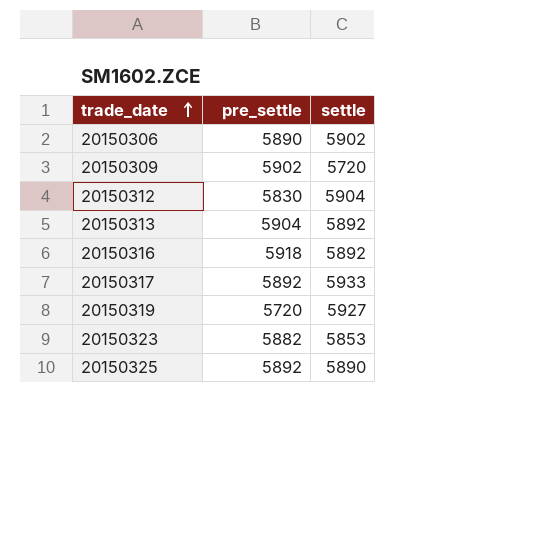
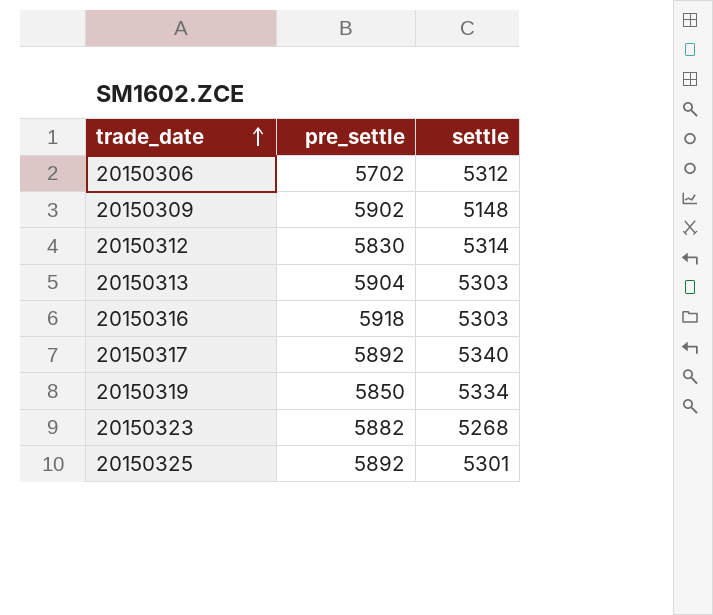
20150306 | pre_settle: 5890 -> 5702
20150306 | settle: 5902 -> 5312
20150309 | settle: 5720 -> 5148
20150312 | settle: 5904 -> 5314
20150313 | settle: 5892 -> 5303
20150316 | settle: 5892 -> 5303
20150317 | settle: 5933 -> 5340
20150319 | pre_settle: 5720 -> 5850
20150319 | settle: 5927 -> 5334
20150323 | settle: 5853 -> 5268
20150325 | settle: 5890 -> 5301

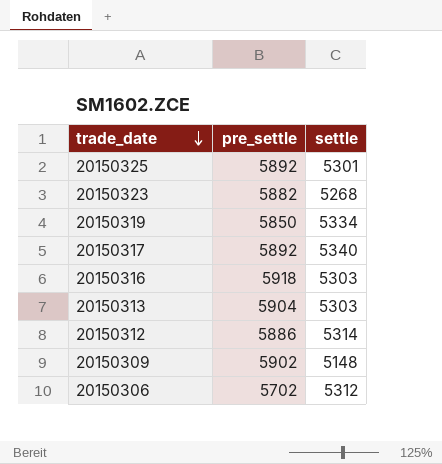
row order: trade_date ascending -> trade_date descending
20150312 | pre_settle: 5830 -> 5886

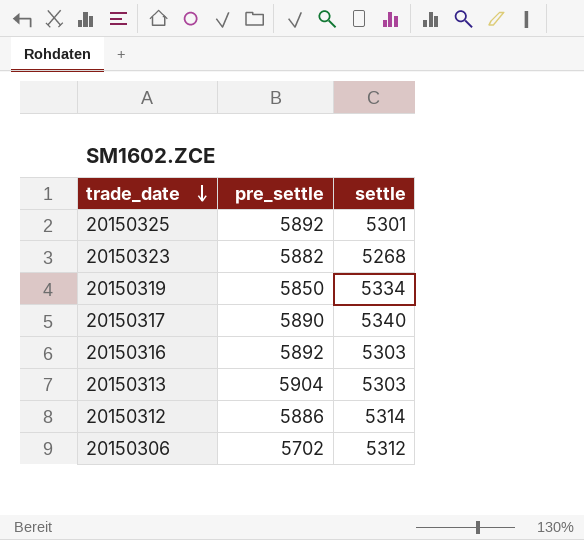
row 20150309: 5902 | 5148 -> none
20150317 | pre_settle: 5892 -> 5890
20150316 | pre_settle: 5918 -> 5892

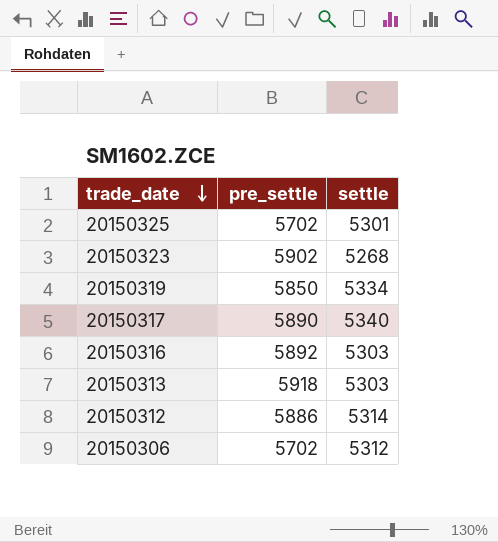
20150325 | pre_settle: 5892 -> 5702
20150323 | pre_settle: 5882 -> 5902
20150313 | pre_settle: 5904 -> 5918

